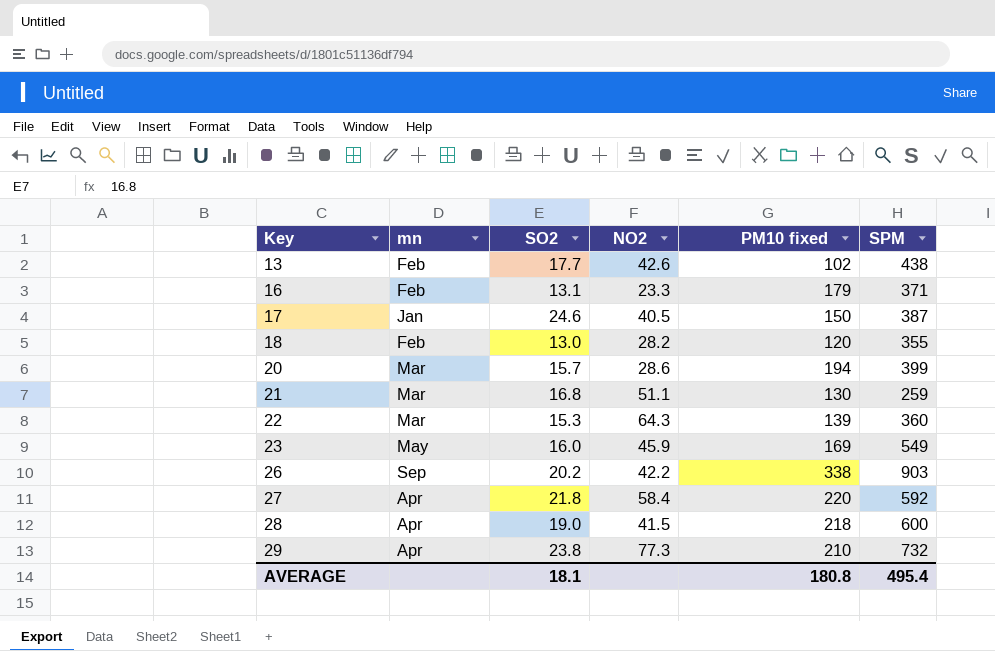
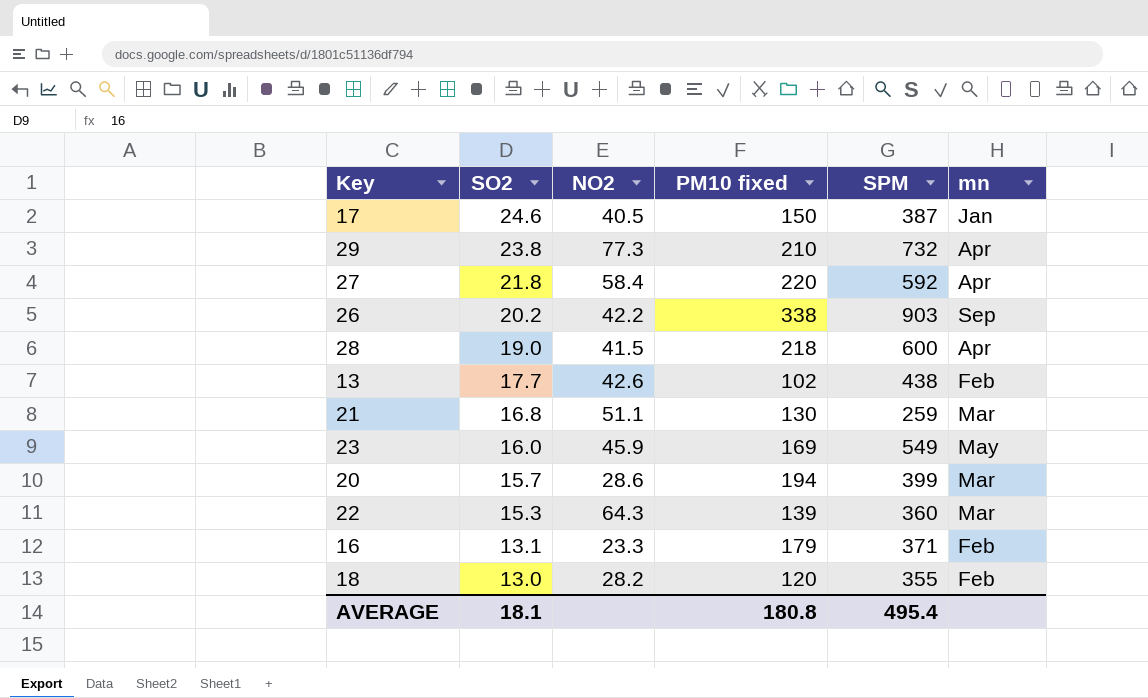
row order: Key ascending -> SO2 descending
column mn | position: 2 -> 6

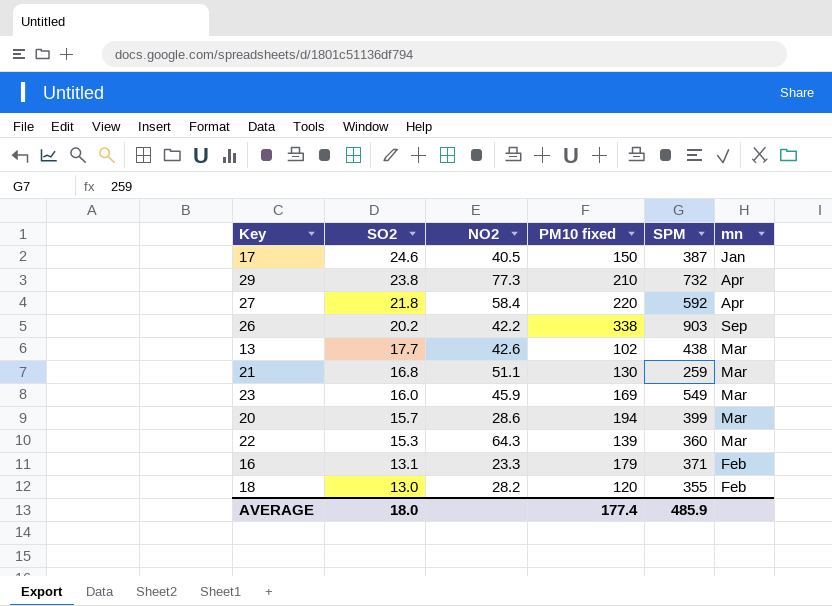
row 28: 19.0 | 41.5 | 218 | 600 | Apr -> none
13 | mn: Feb -> Mar
23 | mn: May -> Mar
AVERAGE | SO2: 18.1 -> 18.0
AVERAGE | PM10 fixed: 180.8 -> 177.4
AVERAGE | SPM: 495.4 -> 485.9

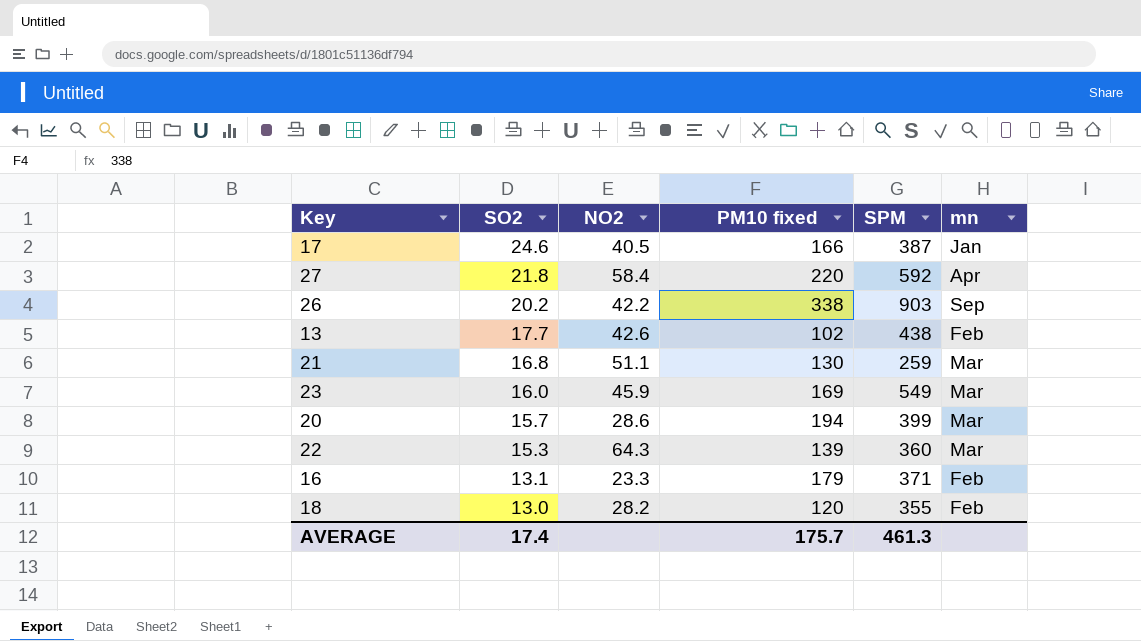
row 29: 23.8 | 77.3 | 210 | 732 | Apr -> none
17 | PM10 fixed: 150 -> 166
13 | mn: Mar -> Feb
AVERAGE | SO2: 18.0 -> 17.4
AVERAGE | PM10 fixed: 177.4 -> 175.7
AVERAGE | SPM: 485.9 -> 461.3

